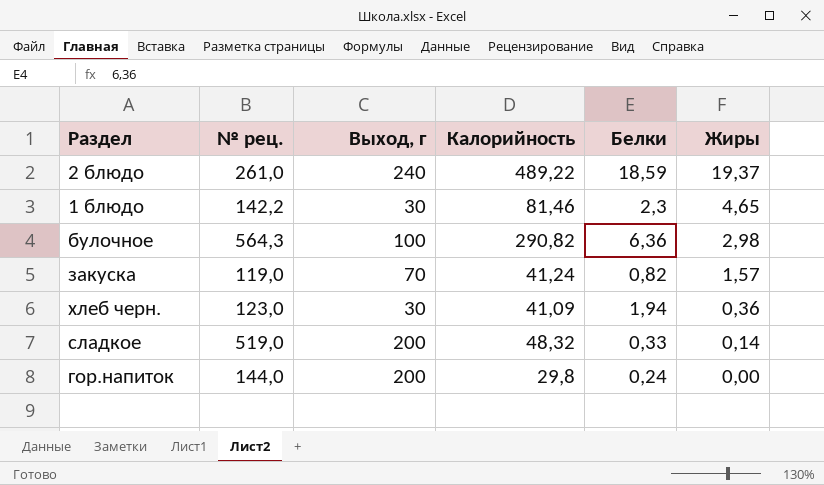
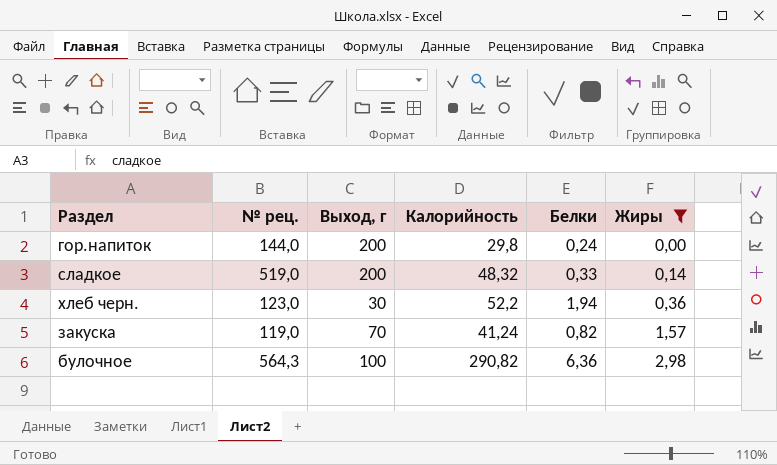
filter: none -> Жиры <= 2,98
row order: Жиры descending -> Жиры ascending
хлеб черн. | Калорийность: 41,09 -> 52,2

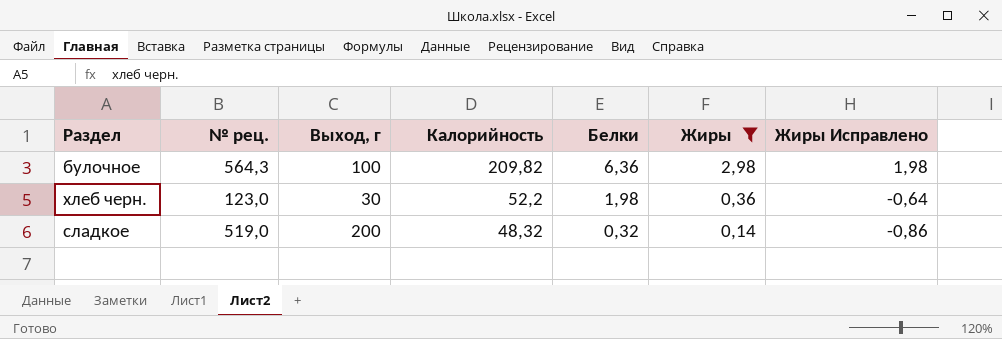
row order: Жиры ascending -> Калорийность descending
column Жиры Исправлено | formula: none -> [Жиры] - 1
row гор.напиток: 144,0 | 200 | 29,8 | 0,24 | 0,00 -> none
row закуска: 119,0 | 70 | 41,24 | 0,82 | 1,57 -> none
булочное | Калорийность: 290,82 -> 209,82
хлеб черн. | Белки: 1,94 -> 1,98
сладкое | Белки: 0,33 -> 0,32

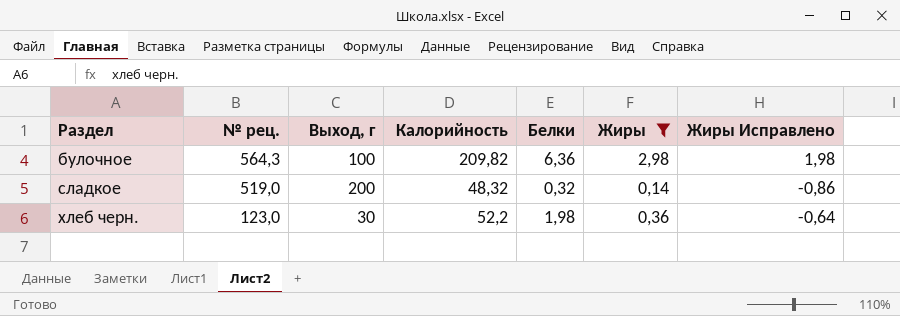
row order: Калорийность descending -> Раздел ascending

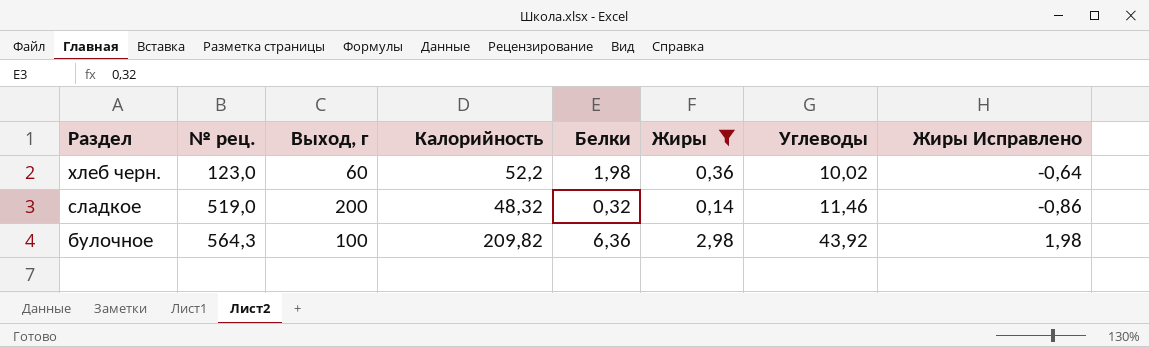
row order: Раздел ascending -> Раздел descending
column Углеводы | position: none -> 7
хлеб черн. | Выход, г: 30 -> 60

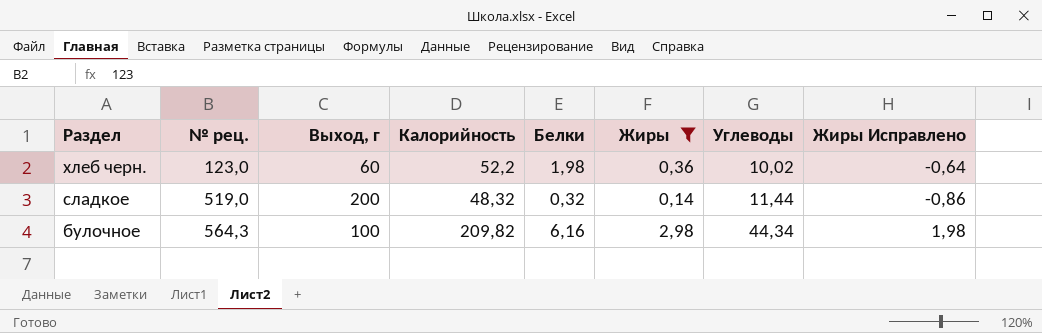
сладкое | Углеводы: 11,46 -> 11,44
булочное | Белки: 6,36 -> 6,16
булочное | Углеводы: 43,92 -> 44,34

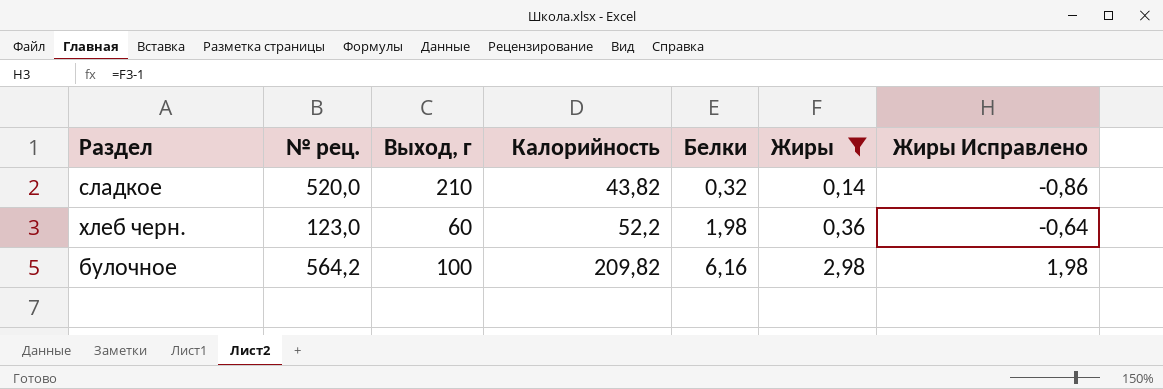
row order: Раздел descending -> Калорийность ascending
column Углеводы | position: 7 -> none
сладкое | № рец.: 519,0 -> 520,0
сладкое | Выход, г: 200 -> 210
сладкое | Калорийность: 48,32 -> 43,82
булочное | № рец.: 564,3 -> 564,2

